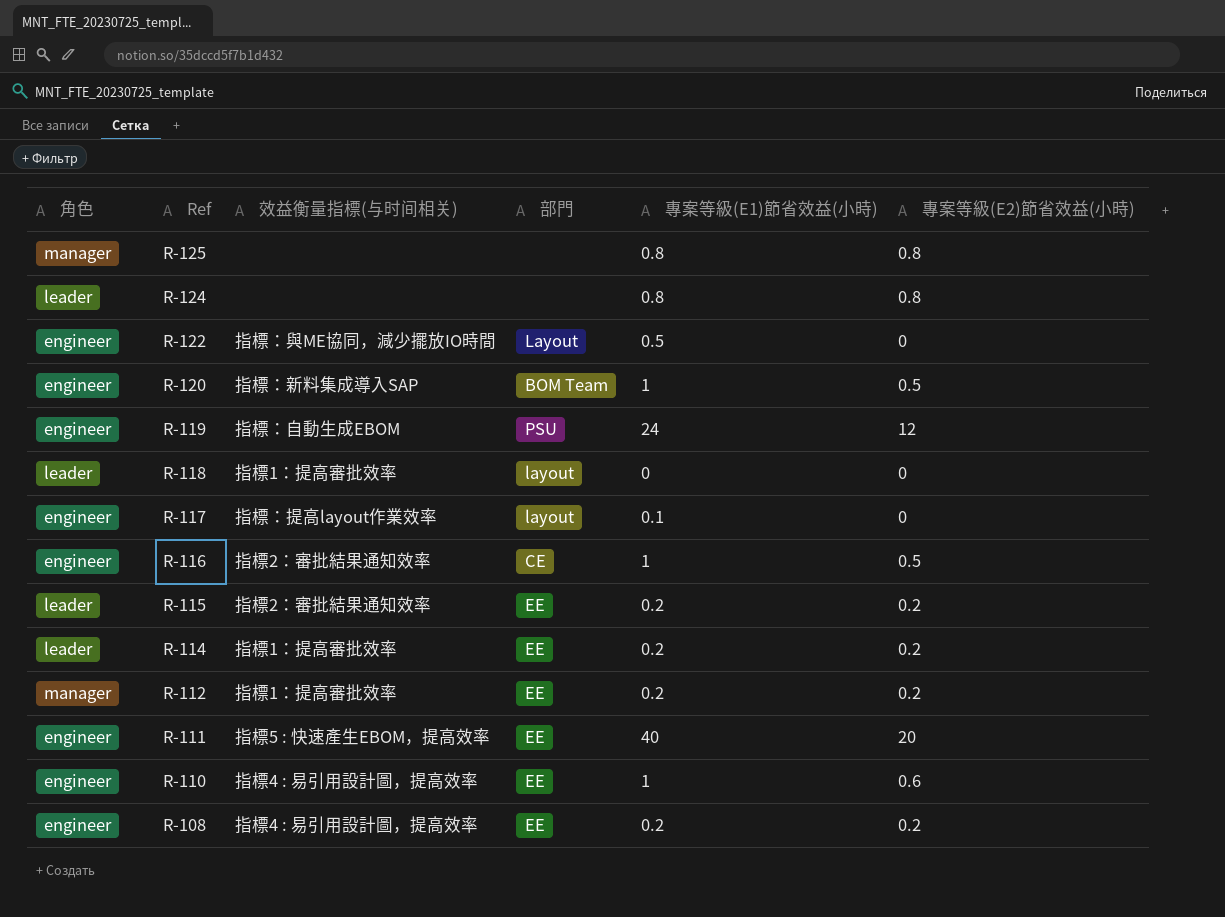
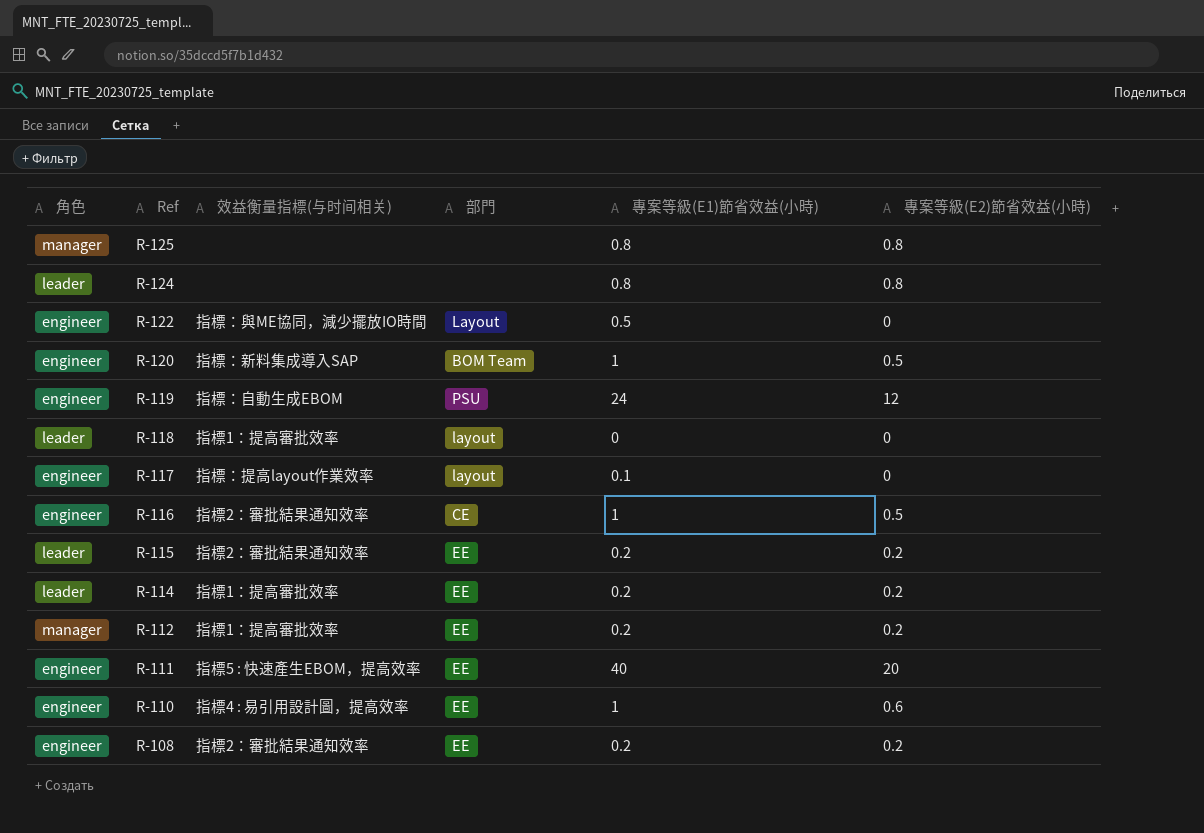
R-108 | 效益衡量指標(与时间相关): 指標4 : 易引用設計圖，提高效率 -> 指標2：審批結果通知效率

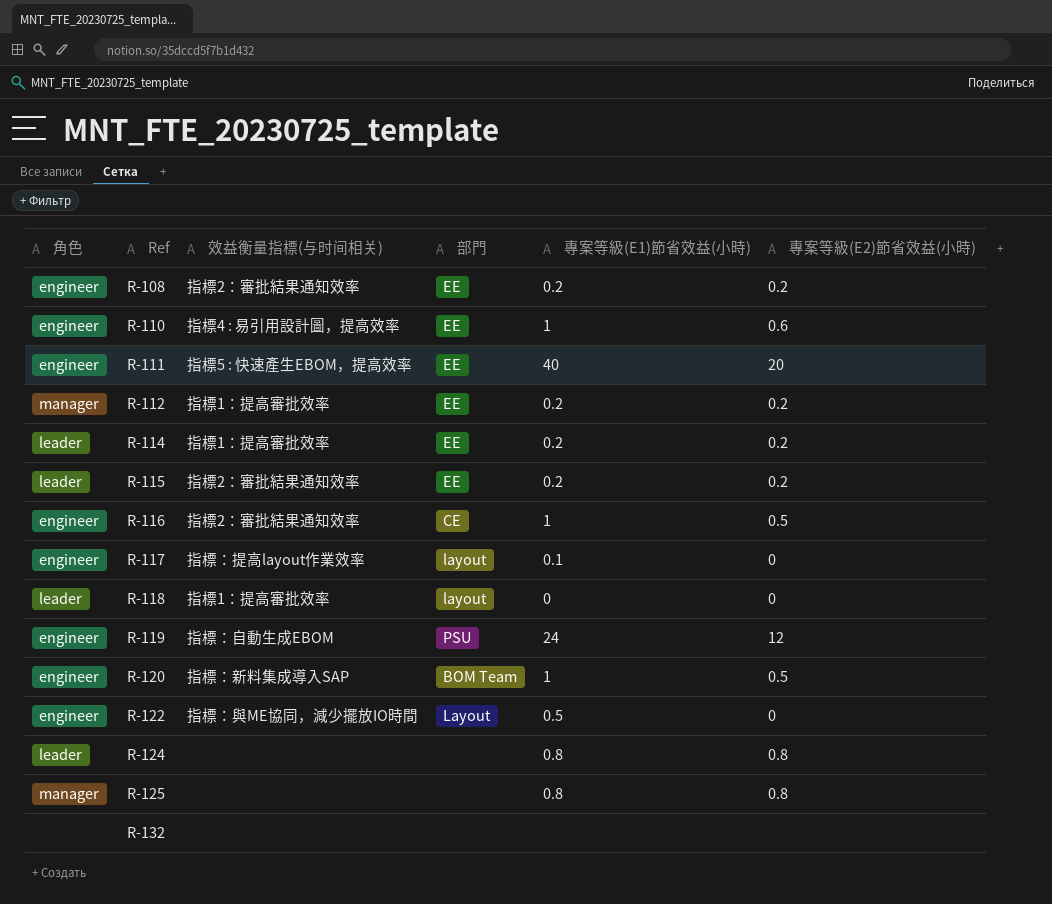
row order: Ref descending -> Ref ascending
row R-132: none -> none | none | none | none | none

